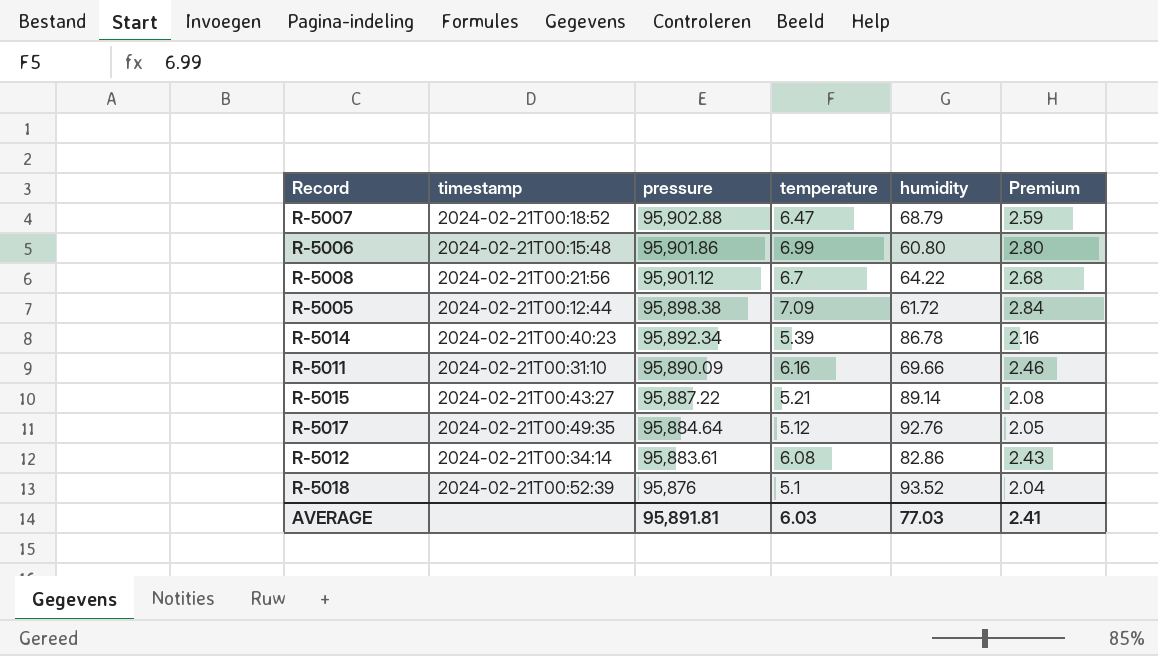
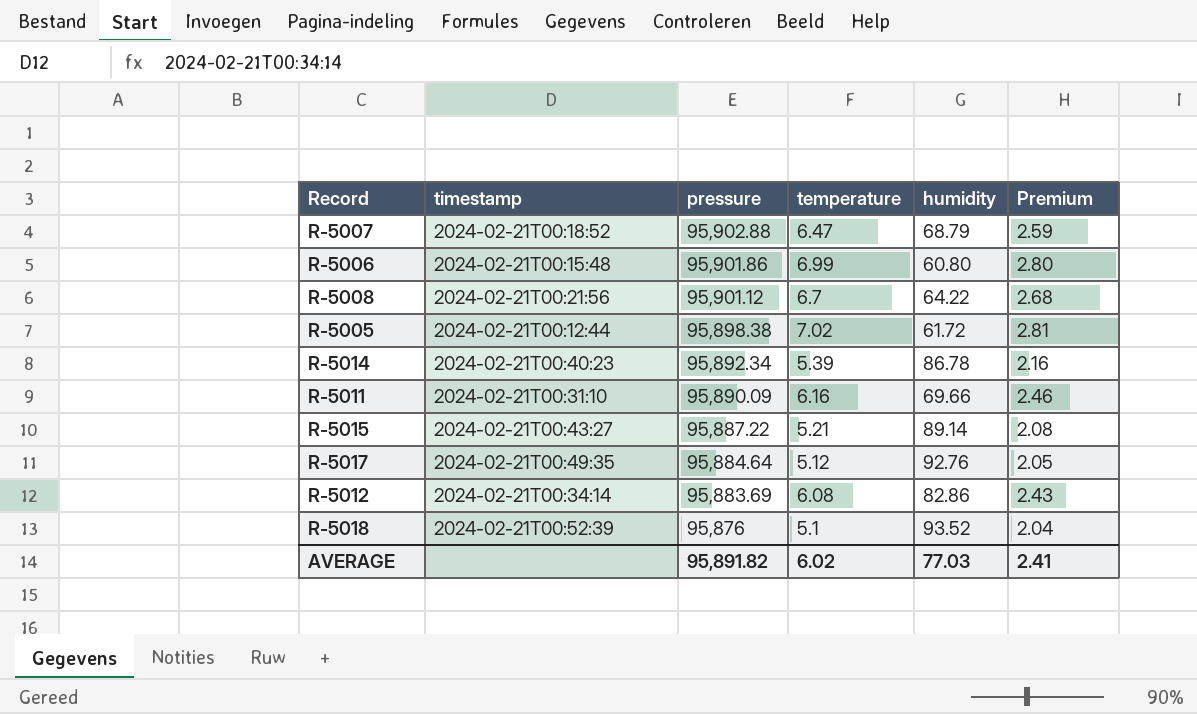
R-5005 | temperature: 7.09 -> 7.02
R-5005 | Premium: 2.84 -> 2.81
R-5012 | pressure: 95,883.61 -> 95,883.69
AVERAGE | pressure: 95,891.81 -> 95,891.82
AVERAGE | temperature: 6.03 -> 6.02

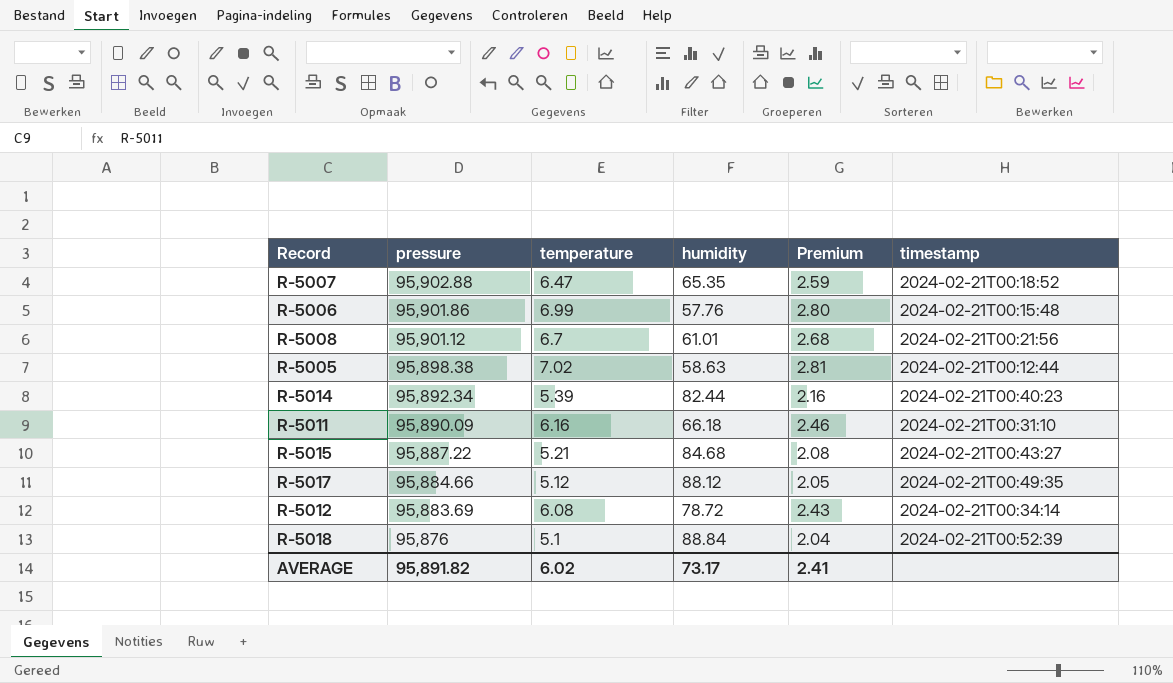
column timestamp | position: 2 -> 6
R-5007 | humidity: 68.79 -> 65.35
R-5006 | humidity: 60.80 -> 57.76
R-5008 | humidity: 64.22 -> 61.01
R-5005 | humidity: 61.72 -> 58.63
R-5014 | humidity: 86.78 -> 82.44
R-5011 | humidity: 69.66 -> 66.18
R-5015 | humidity: 89.14 -> 84.68
R-5017 | pressure: 95,884.64 -> 95,884.66
R-5017 | humidity: 92.76 -> 88.12
R-5012 | humidity: 82.86 -> 78.72
R-5018 | humidity: 93.52 -> 88.84
AVERAGE | humidity: 77.03 -> 73.17

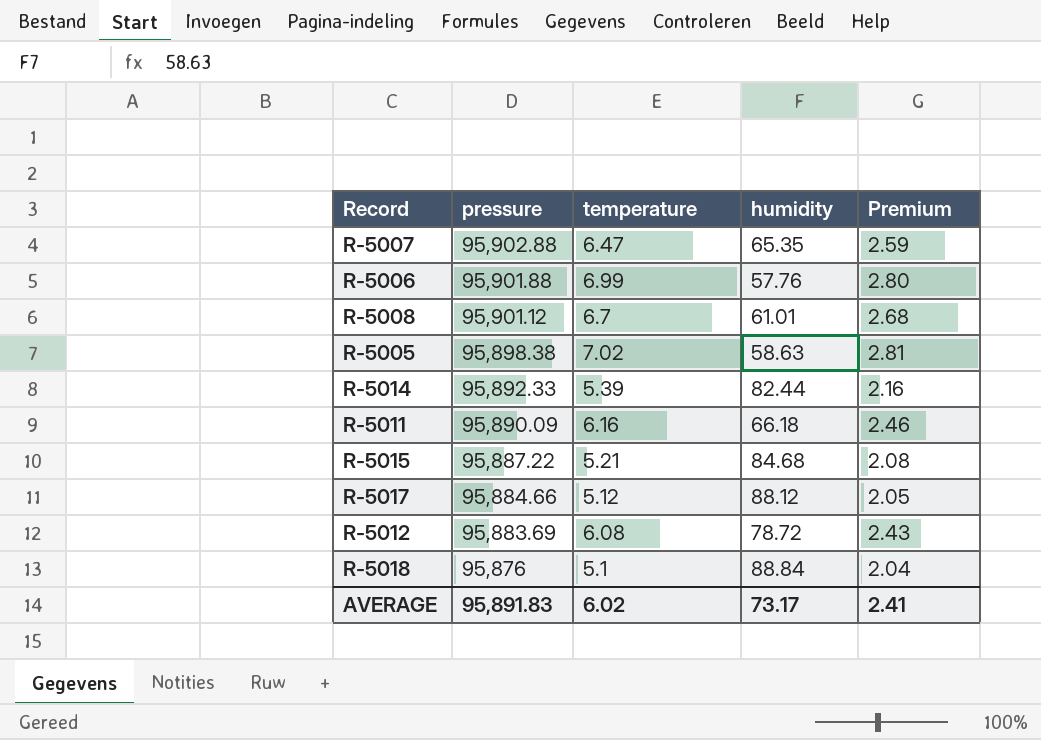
column timestamp | position: 6 -> none
R-5006 | pressure: 95,901.86 -> 95,901.88
R-5014 | pressure: 95,892.34 -> 95,892.33
AVERAGE | pressure: 95,891.82 -> 95,891.83

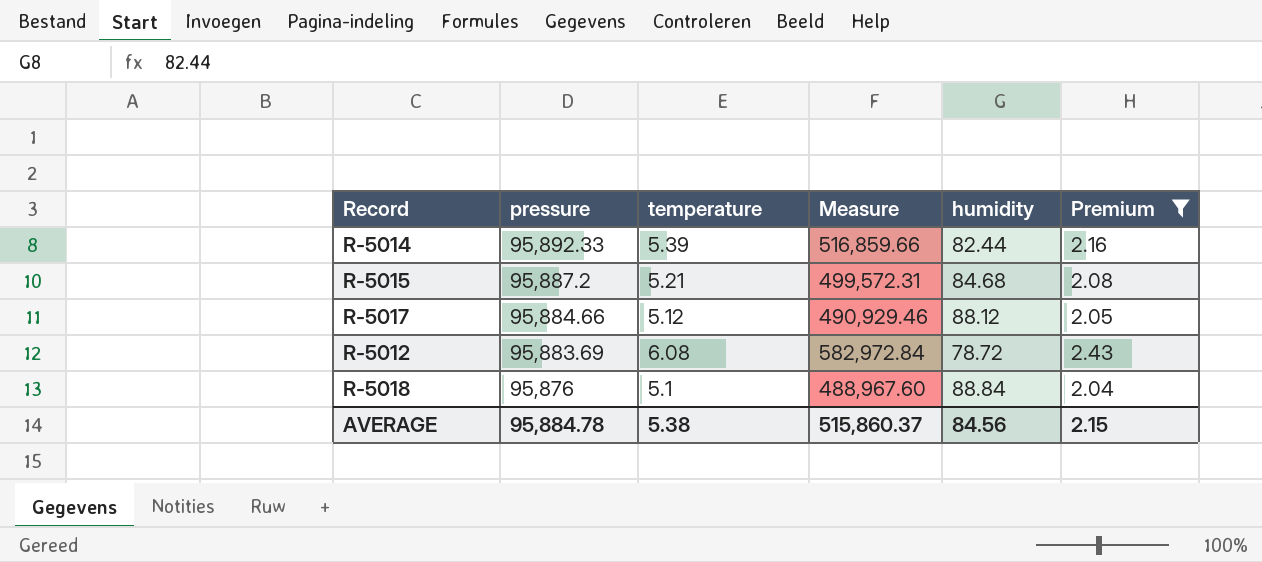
filter: none -> Premium <= 2.43
column Measure | formula: none -> [pressure] * [temperature]
R-5015 | pressure: 95,887.22 -> 95,887.2
AVERAGE | pressure: 95,891.83 -> 95,884.78
AVERAGE | temperature: 6.02 -> 5.38
AVERAGE | humidity: 73.17 -> 84.56
AVERAGE | Premium: 2.41 -> 2.15

